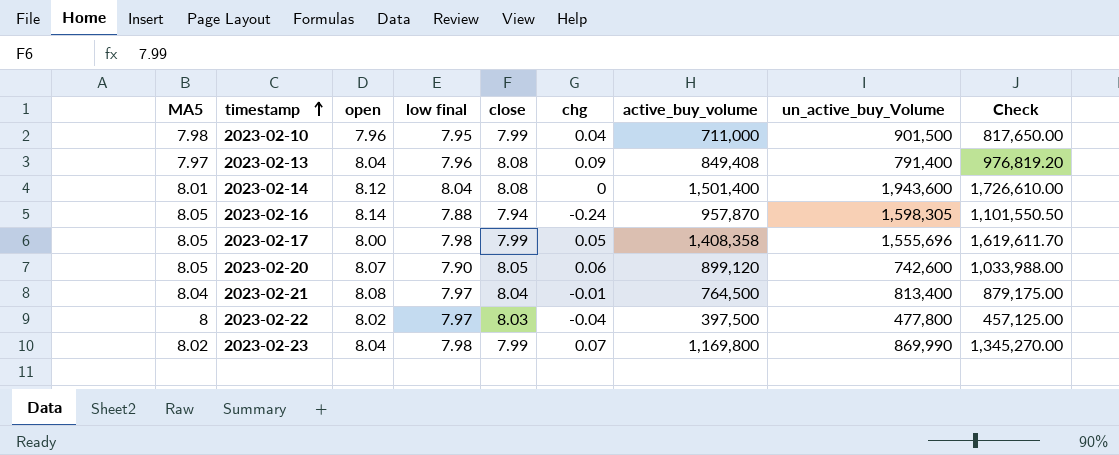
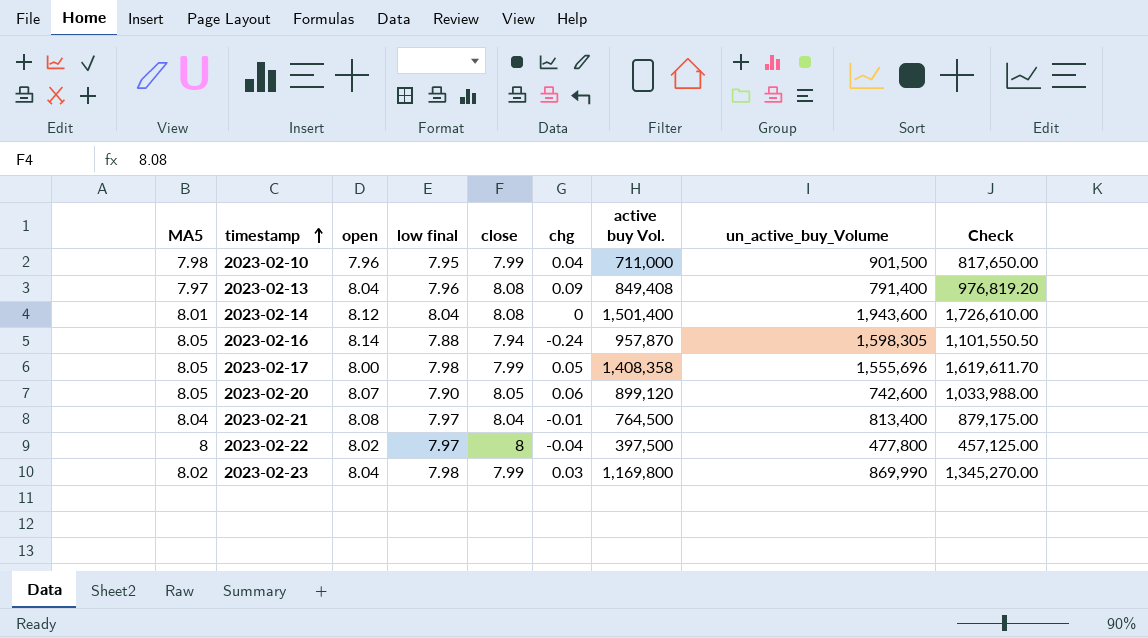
column name: active_buy_volume -> active buy Vol.
2023-02-22 | close: 8.03 -> 8
2023-02-23 | chg: 0.07 -> 0.03

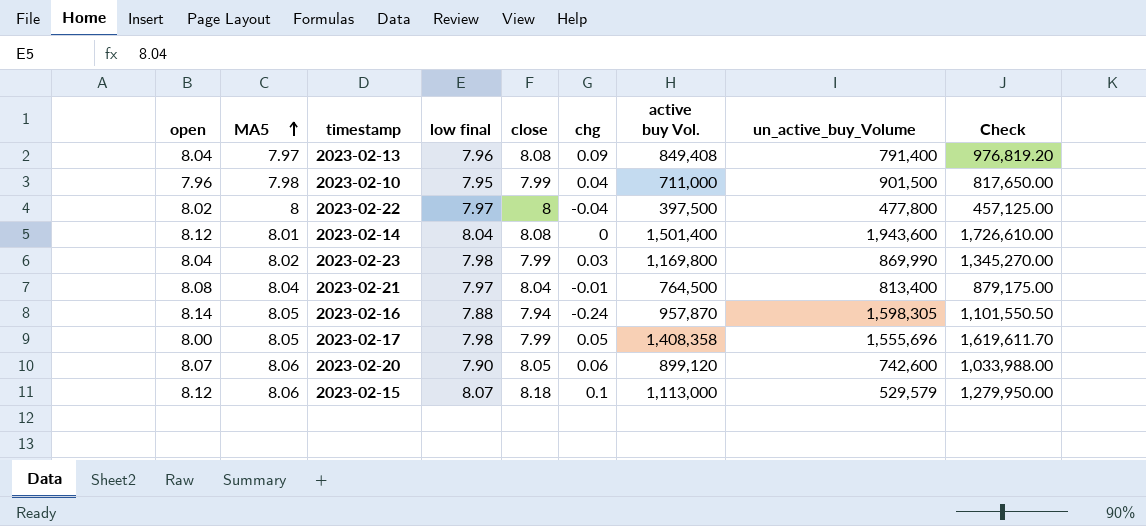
row order: timestamp ascending -> MA5 ascending
column open | position: 3 -> 1
2023-02-20 | MA5: 8.05 -> 8.06
row 2023-02-15: none -> 8.12 | 8.06 | 8.07 | 8.18 | 0.1 | 1,113,000 | 529,579 | 1,279,950.00

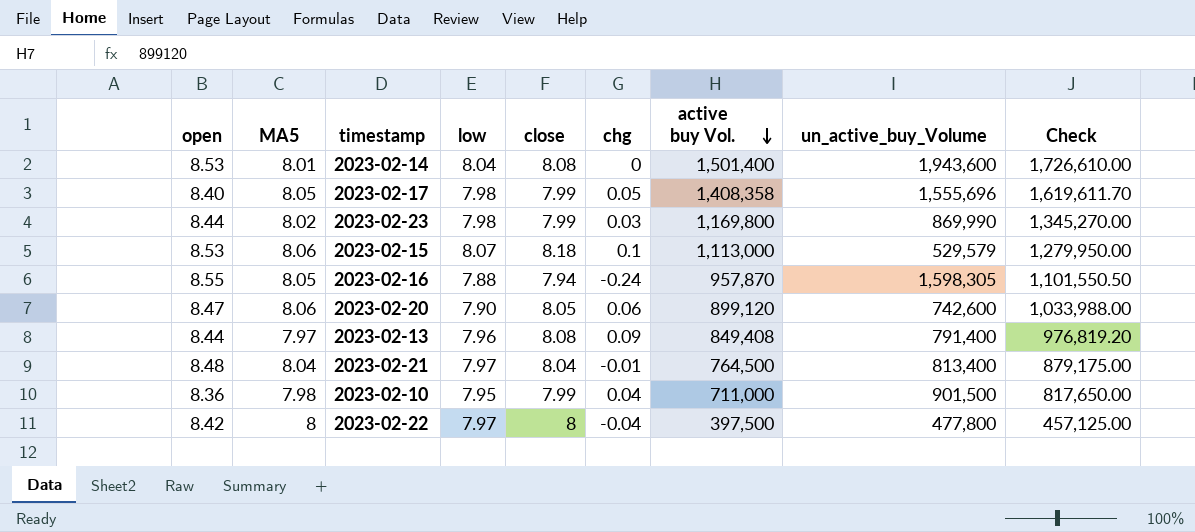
row order: MA5 ascending -> active buy Vol. descending
column name: low final -> low
2023-02-14 | open: 8.12 -> 8.53
2023-02-17 | open: 8.00 -> 8.40
2023-02-23 | open: 8.04 -> 8.44
2023-02-15 | open: 8.12 -> 8.53
2023-02-16 | open: 8.14 -> 8.55
2023-02-20 | open: 8.07 -> 8.47
2023-02-13 | open: 8.04 -> 8.44
2023-02-21 | open: 8.08 -> 8.48
2023-02-10 | open: 7.96 -> 8.36
2023-02-22 | open: 8.02 -> 8.42

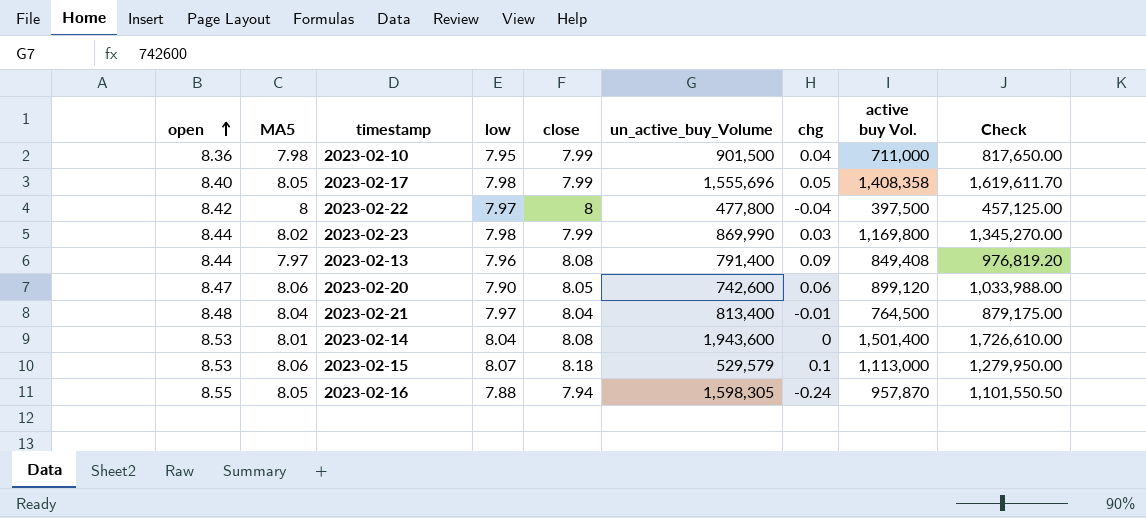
row order: active buy Vol. descending -> open ascending
column un_active_buy_Volume | position: 8 -> 6

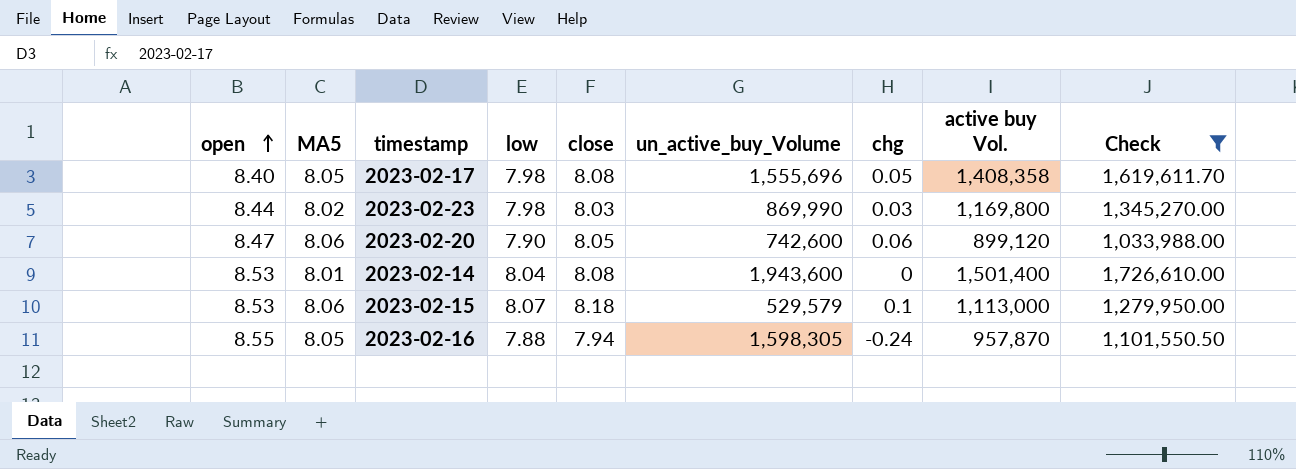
filter: none -> Check >= 1,033,988.00
2023-02-17 | close: 7.99 -> 8.08
2023-02-23 | close: 7.99 -> 8.03

